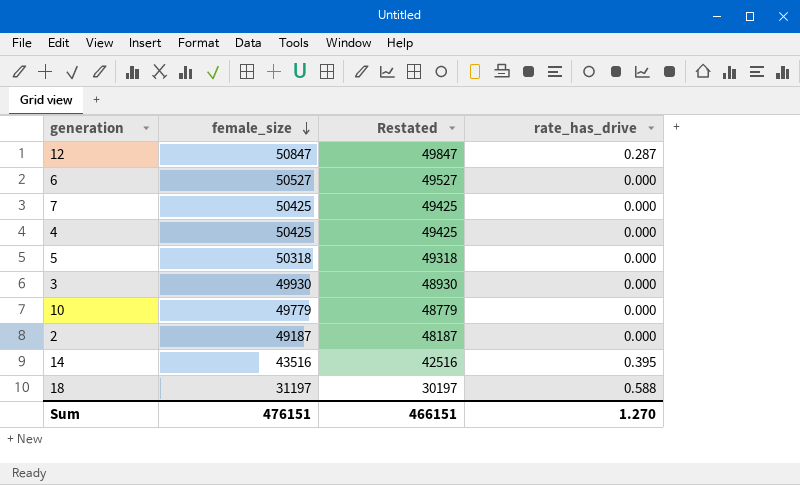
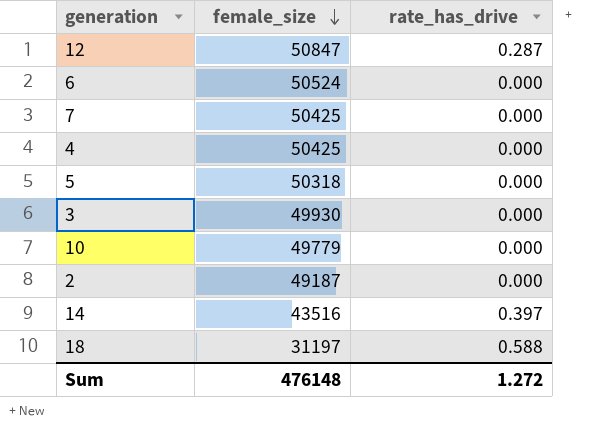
column Restated | formula: [female_size] - 1000 -> none
6 | female_size: 50527 -> 50524
14 | rate_has_drive: 0.395 -> 0.397
Sum | female_size: 476151 -> 476148
Sum | rate_has_drive: 1.270 -> 1.272

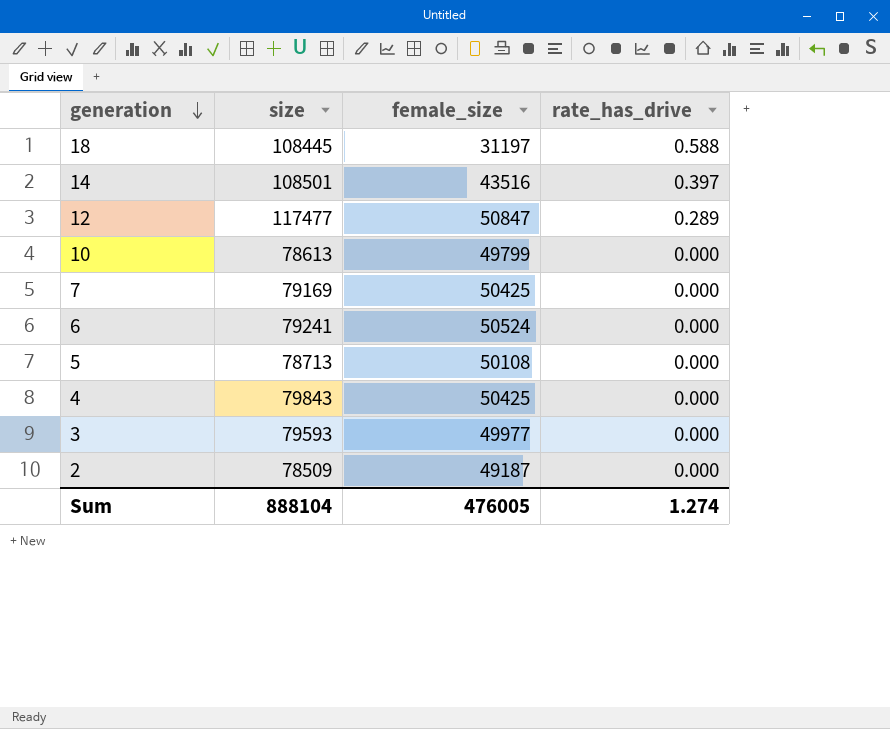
row order: female_size descending -> generation descending
column size | position: none -> 2
12 | rate_has_drive: 0.287 -> 0.289
10 | female_size: 49779 -> 49799
5 | female_size: 50318 -> 50108
3 | female_size: 49930 -> 49977
Sum | female_size: 476148 -> 476005
Sum | rate_has_drive: 1.272 -> 1.274

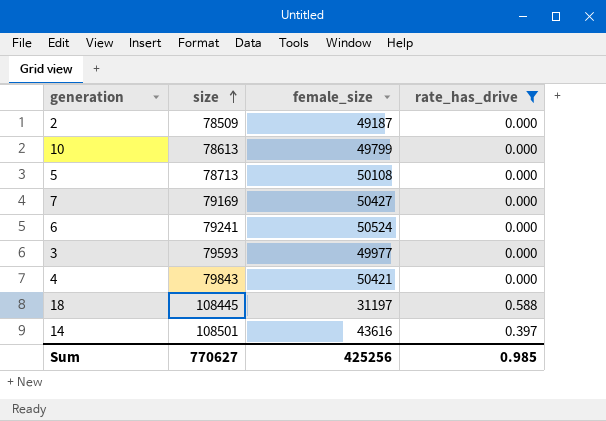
filter: none -> rate_has_drive != 0.289
row order: generation descending -> size ascending
7 | female_size: 50425 -> 50427
4 | female_size: 50425 -> 50421
14 | female_size: 43516 -> 43616
Sum | size: 888104 -> 770627
Sum | female_size: 476005 -> 425256
Sum | rate_has_drive: 1.274 -> 0.985

